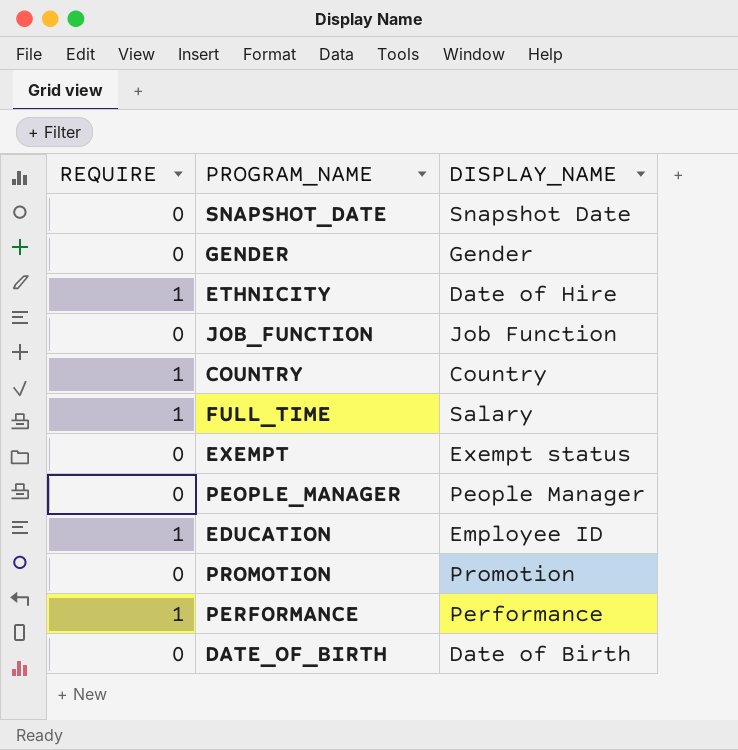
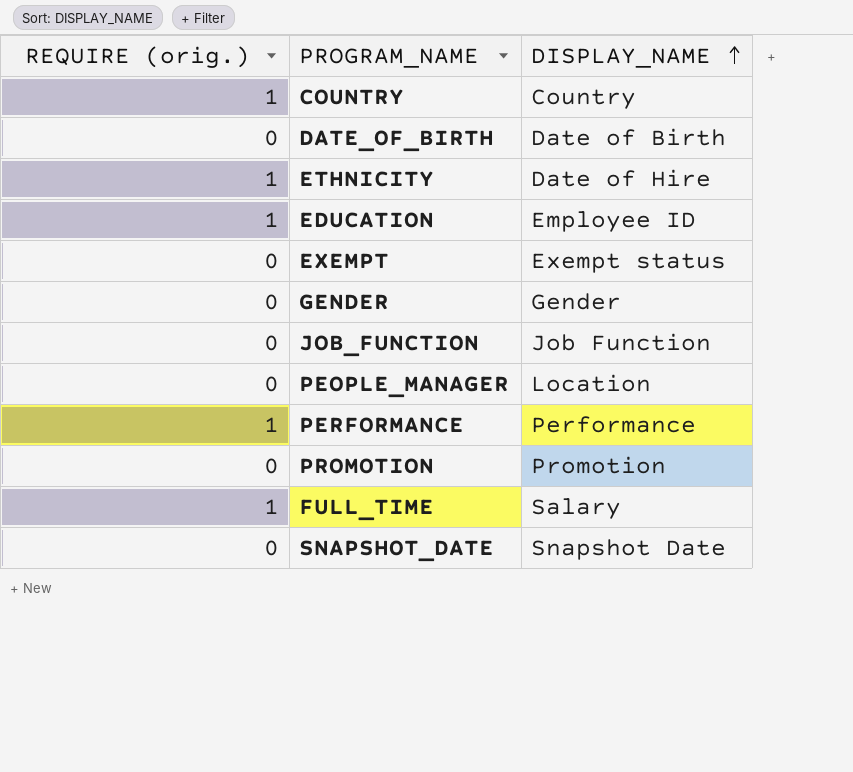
row order: none -> DISPLAY_NAME ascending
column name: REQUIRE -> REQUIRE (orig.)
PEOPLE_MANAGER | DISPLAY_NAME: People Manager -> Location

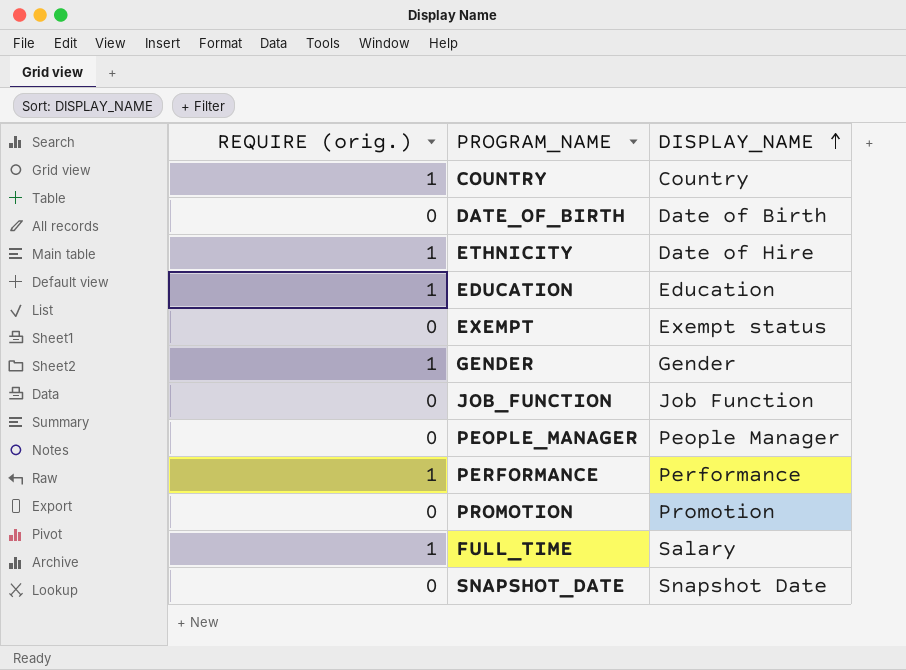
EDUCATION | DISPLAY_NAME: Employee ID -> Education
GENDER | REQUIRE (orig.): 0 -> 1
PEOPLE_MANAGER | DISPLAY_NAME: Location -> People Manager

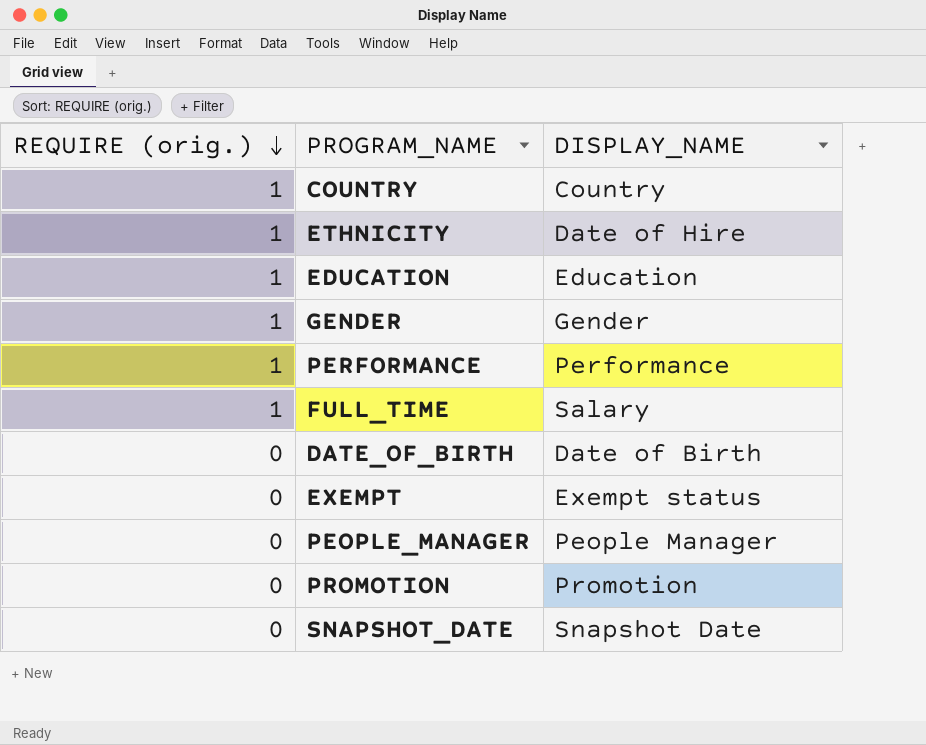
row order: DISPLAY_NAME ascending -> REQUIRE (orig.) descending
row JOB_FUNCTION: 0 | Job Function -> none

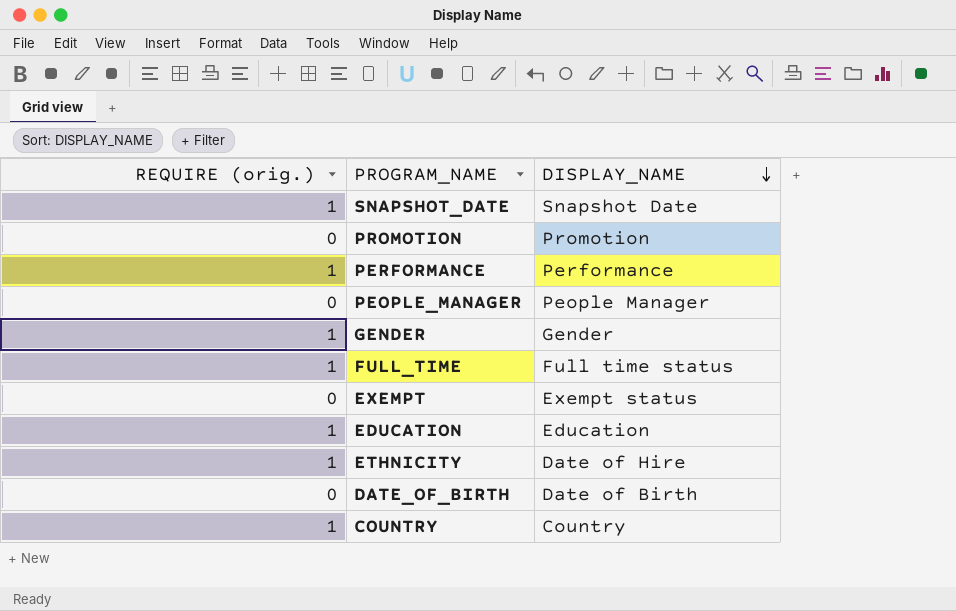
row order: REQUIRE (orig.) descending -> DISPLAY_NAME descending
SNAPSHOT_DATE | REQUIRE (orig.): 0 -> 1
FULL_TIME | DISPLAY_NAME: Salary -> Full time status

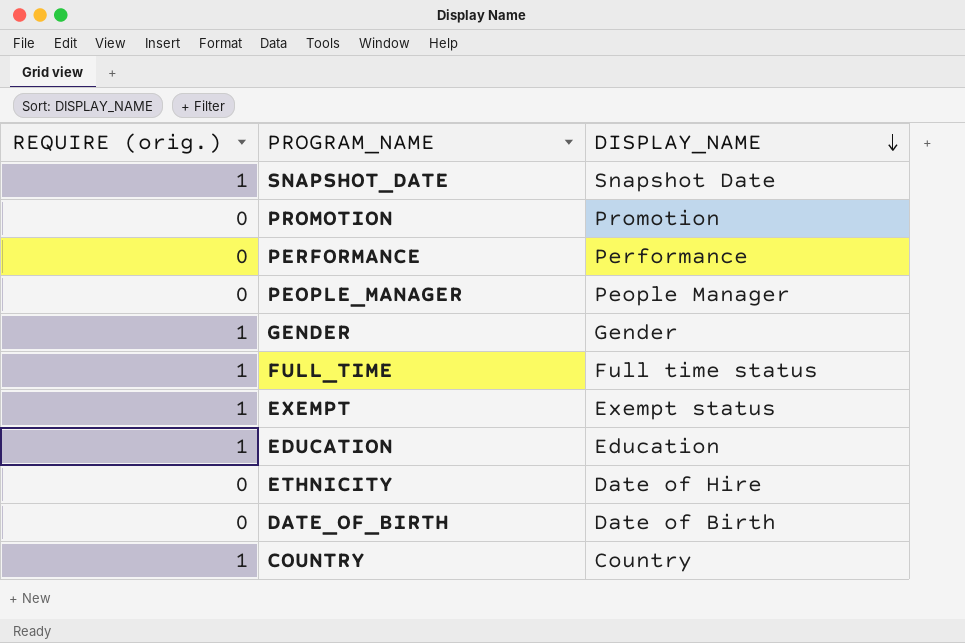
PERFORMANCE | REQUIRE (orig.): 1 -> 0
EXEMPT | REQUIRE (orig.): 0 -> 1
ETHNICITY | REQUIRE (orig.): 1 -> 0

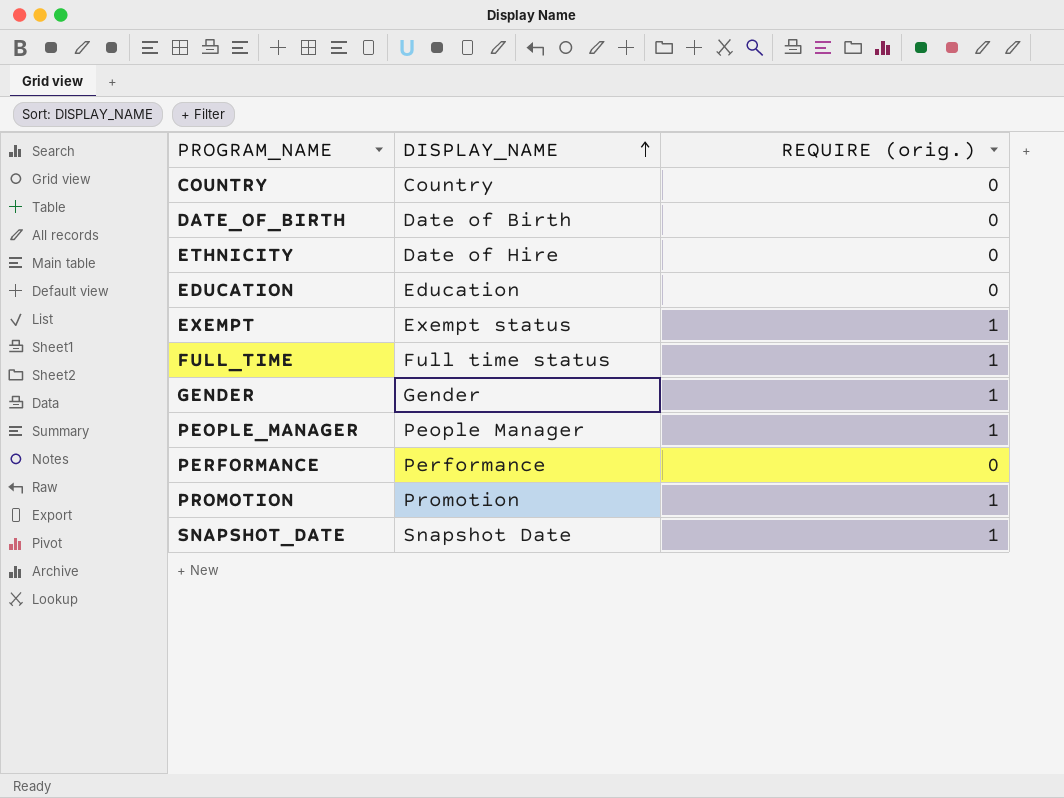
row order: DISPLAY_NAME descending -> DISPLAY_NAME ascending
column REQUIRE (orig.) | position: 1 -> 3
COUNTRY | REQUIRE (orig.): 1 -> 0
EDUCATION | REQUIRE (orig.): 1 -> 0
PEOPLE_MANAGER | REQUIRE (orig.): 0 -> 1
PROMOTION | REQUIRE (orig.): 0 -> 1

